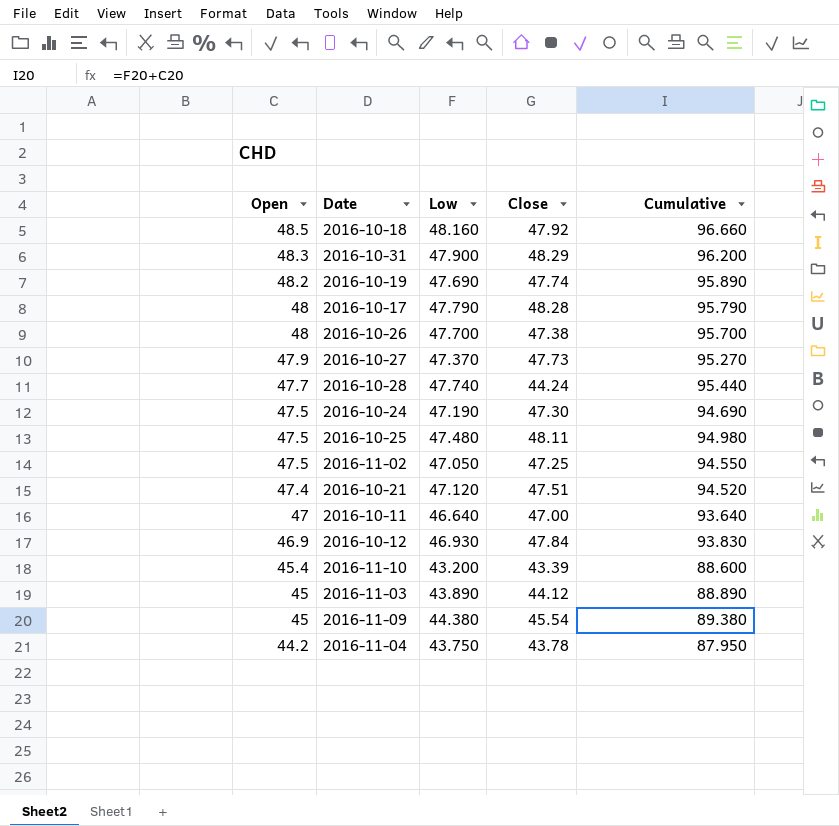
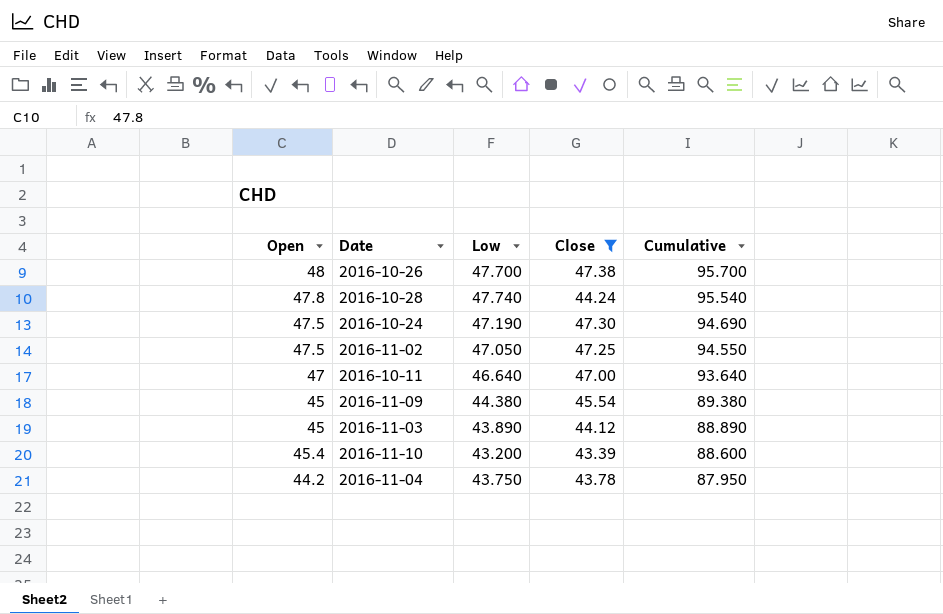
filter: none -> Close <= 47.38
row order: Open descending -> Cumulative descending
2016-10-28 | Open: 47.7 -> 47.8
2016-10-28 | Cumulative: 95.440 -> 95.540

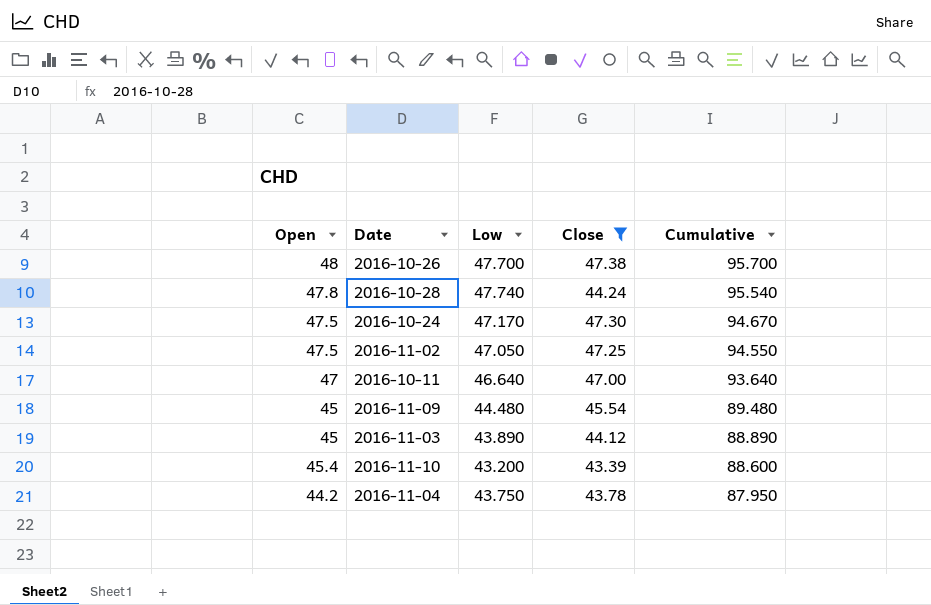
2016-10-24 | Low: 47.190 -> 47.170
2016-10-24 | Cumulative: 94.690 -> 94.670
2016-11-09 | Low: 44.380 -> 44.480
2016-11-09 | Cumulative: 89.380 -> 89.480

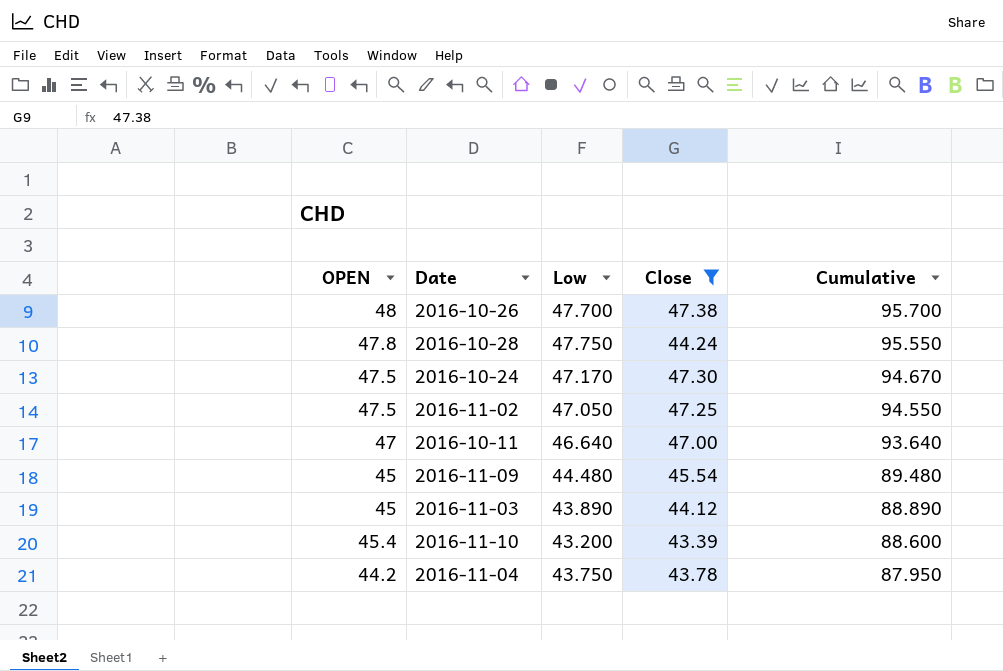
column name: Open -> OPEN
2016-10-28 | Low: 47.740 -> 47.750
2016-10-28 | Cumulative: 95.540 -> 95.550

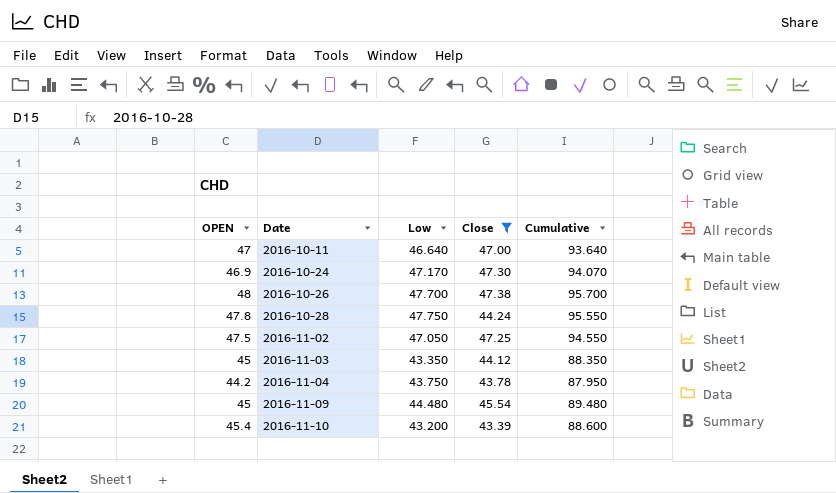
row order: Cumulative descending -> Date ascending
2016-10-24 | OPEN: 47.5 -> 46.9
2016-10-24 | Cumulative: 94.670 -> 94.070
2016-11-03 | Low: 43.890 -> 43.350
2016-11-03 | Cumulative: 88.890 -> 88.350

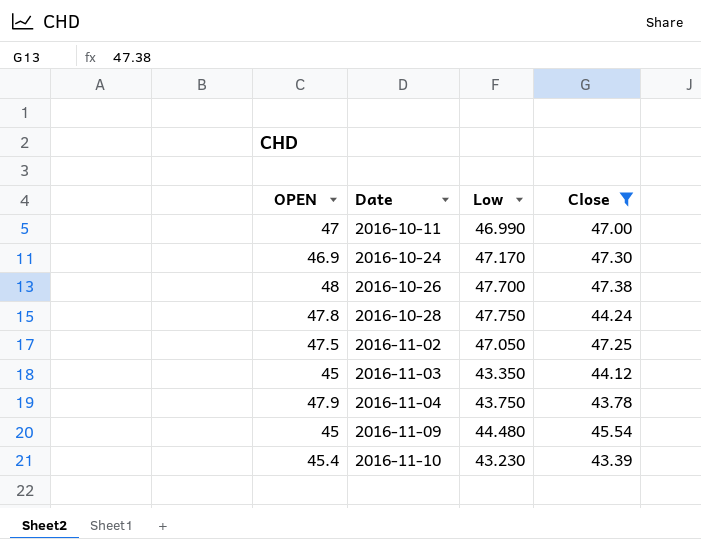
column Cumulative | formula: [OPEN] + [Low] -> none
2016-10-11 | Low: 46.640 -> 46.990
2016-11-04 | OPEN: 44.2 -> 47.9
2016-11-10 | Low: 43.200 -> 43.230

